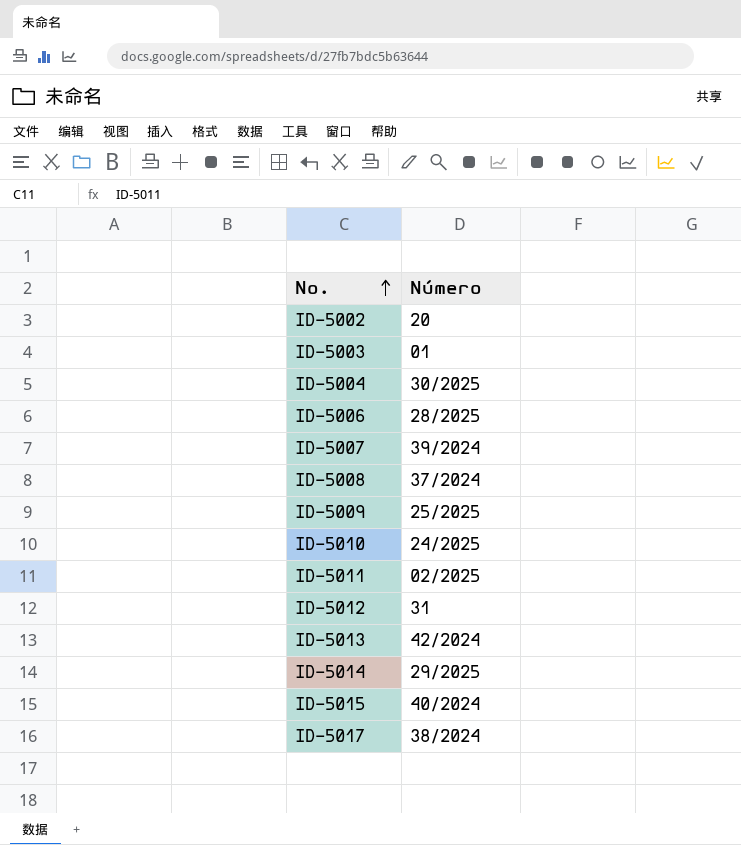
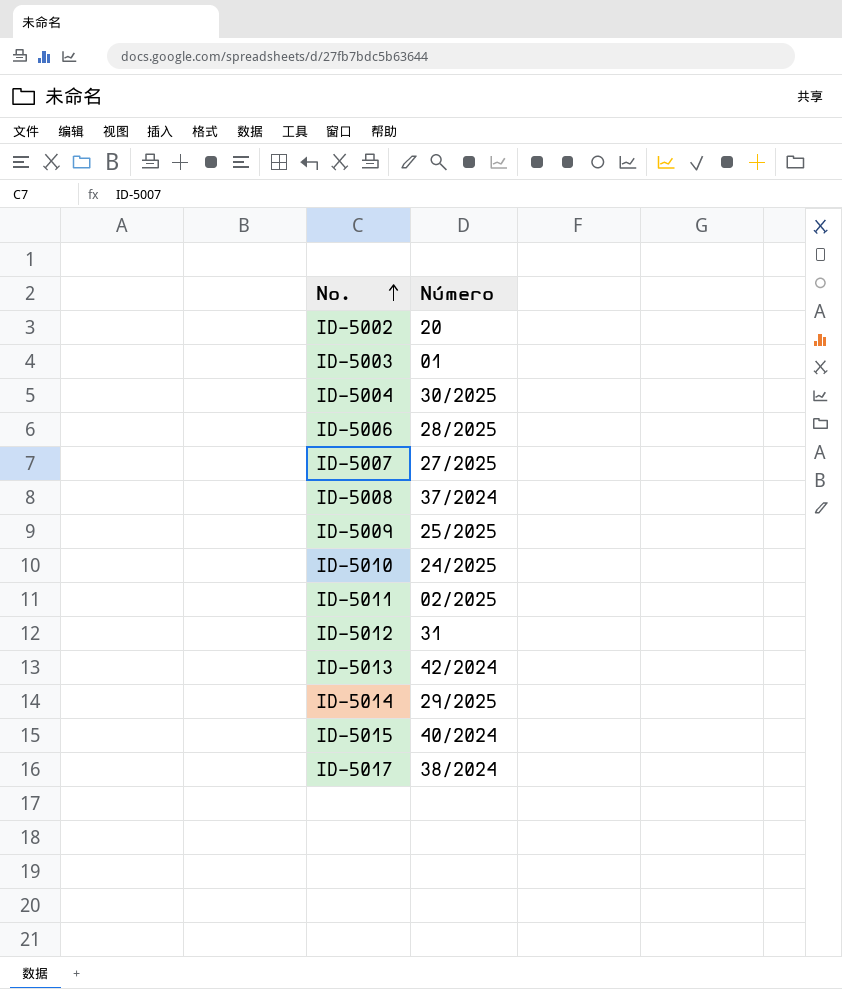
ID-5007 | Número: 39/2024 -> 27/2025

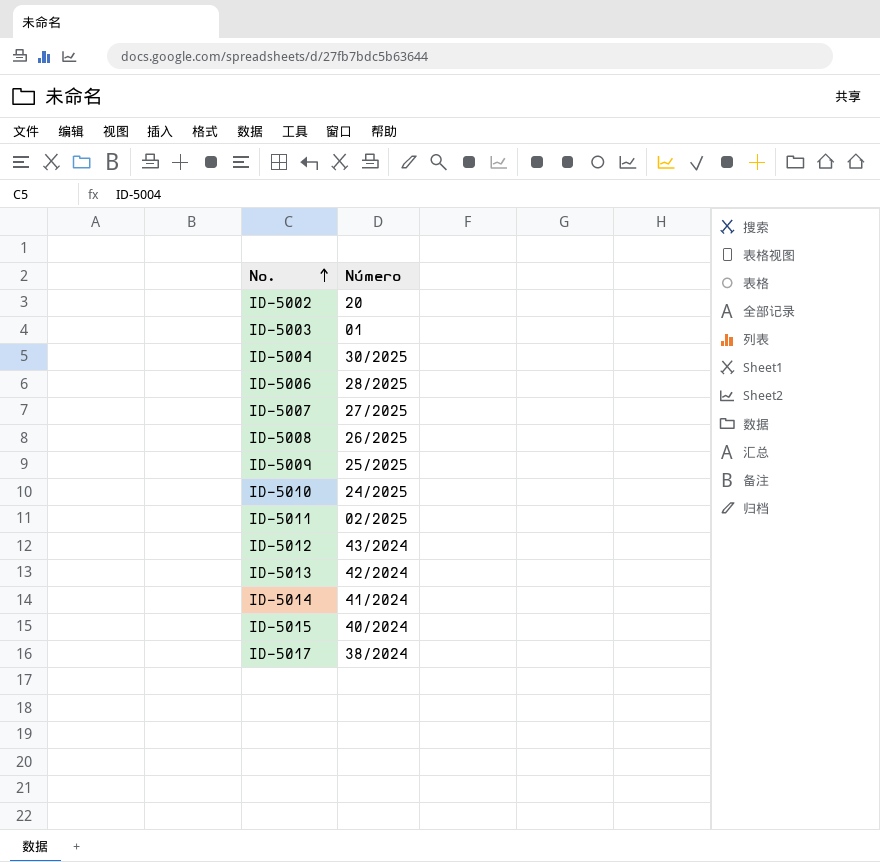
ID-5008 | Número: 37/2024 -> 26/2025
ID-5012 | Número: 31 -> 43/2024
ID-5014 | Número: 29/2025 -> 41/2024

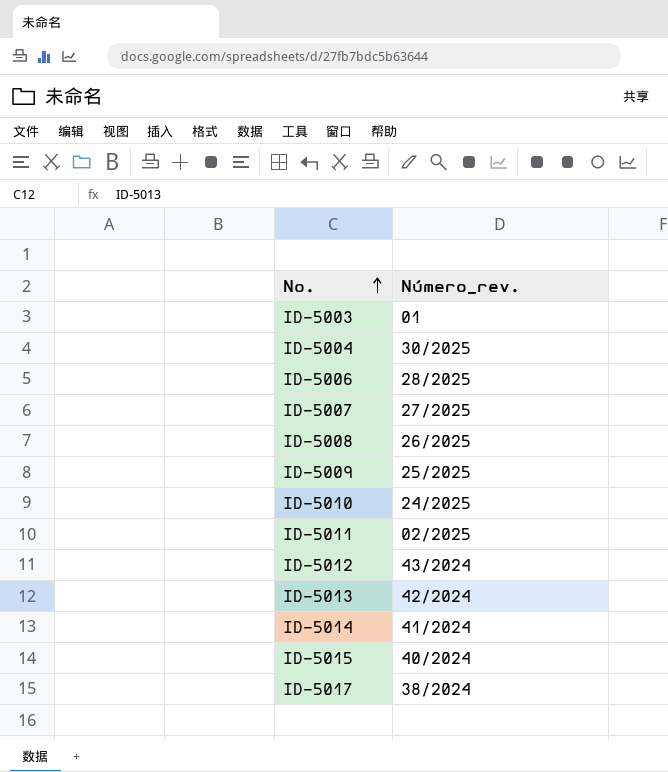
column name: Número -> Número_rev.
row ID-5002: 20 -> none

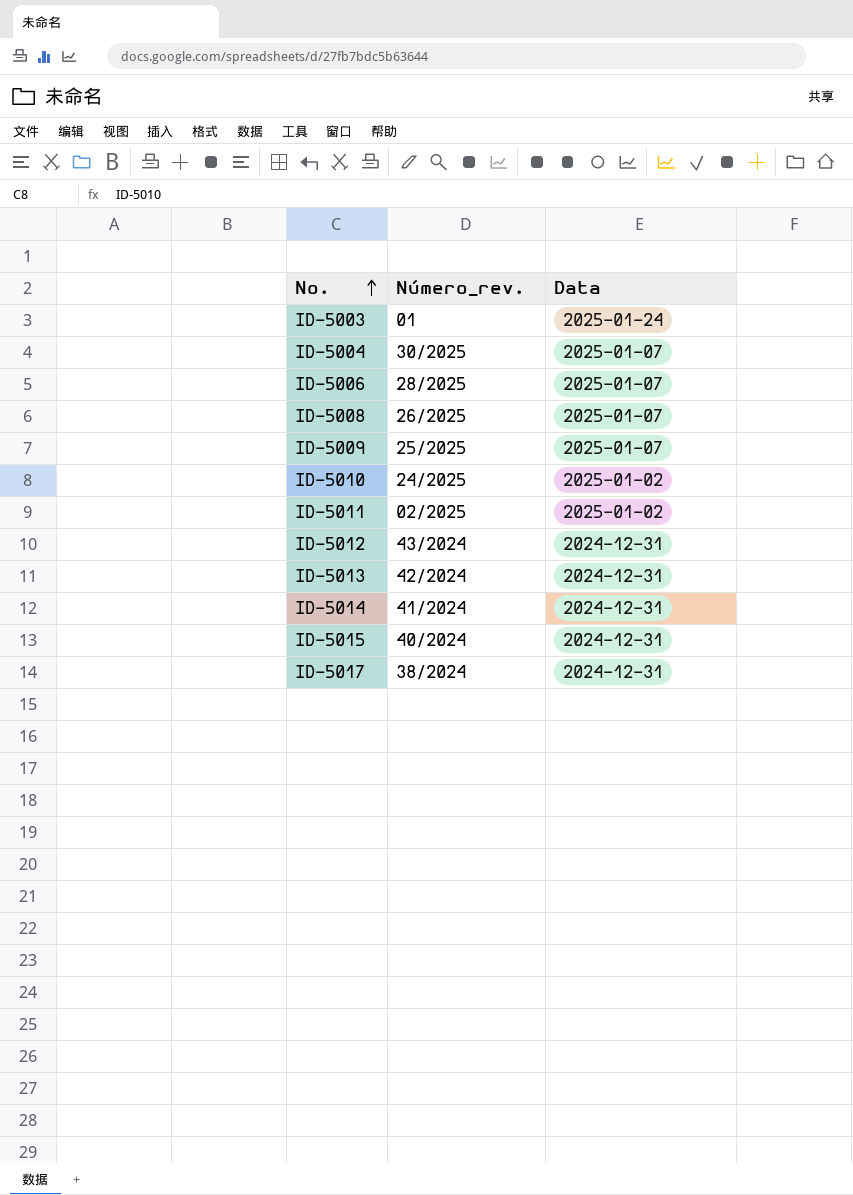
column Data | position: none -> 3
row ID-5007: 27/2025 -> none

